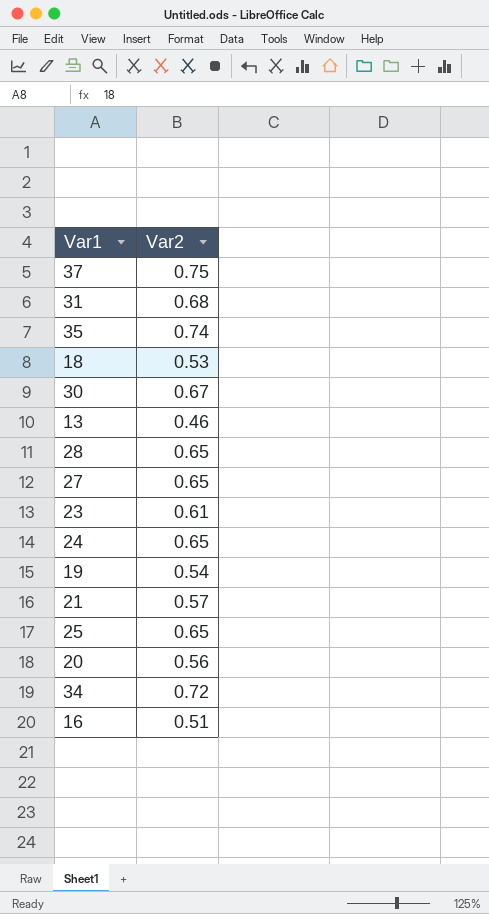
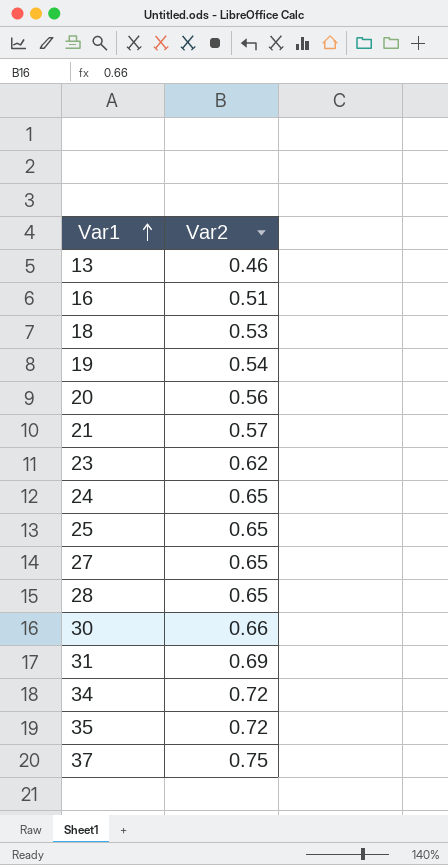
row order: none -> Var1 ascending
23 | Var2: 0.61 -> 0.62
30 | Var2: 0.67 -> 0.66
31 | Var2: 0.68 -> 0.69
35 | Var2: 0.74 -> 0.72

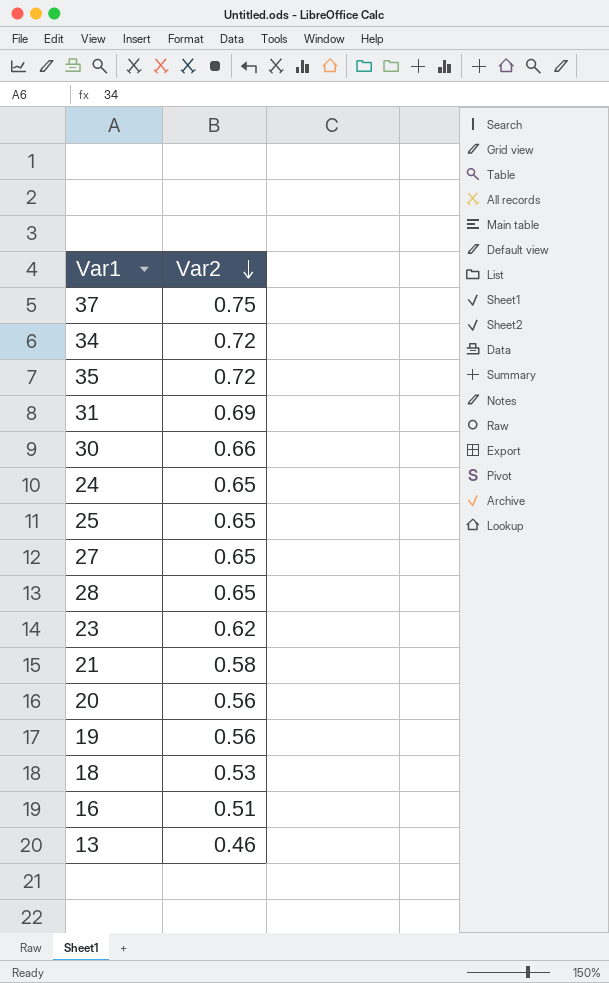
row order: Var1 ascending -> Var2 descending
21 | Var2: 0.57 -> 0.58
19 | Var2: 0.54 -> 0.56

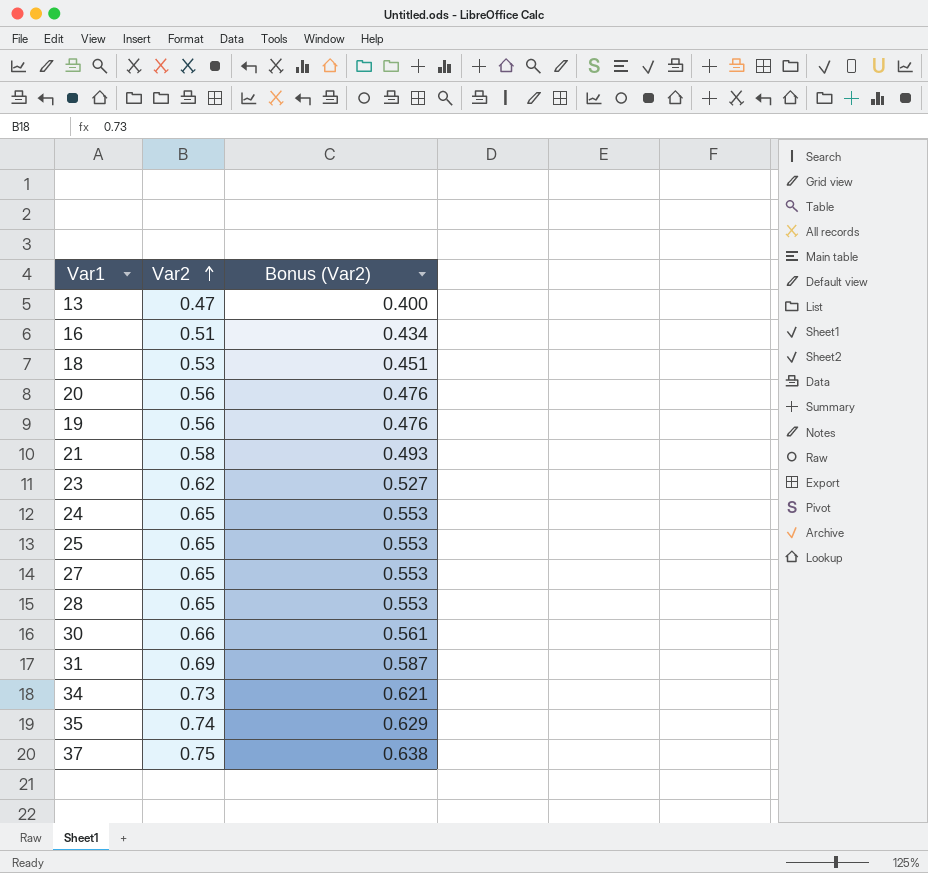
row order: Var2 descending -> Var2 ascending
column Bonus (Var2) | formula: none -> [Var2] * 0.85
13 | Var2: 0.46 -> 0.47
34 | Var2: 0.72 -> 0.73
35 | Var2: 0.72 -> 0.74

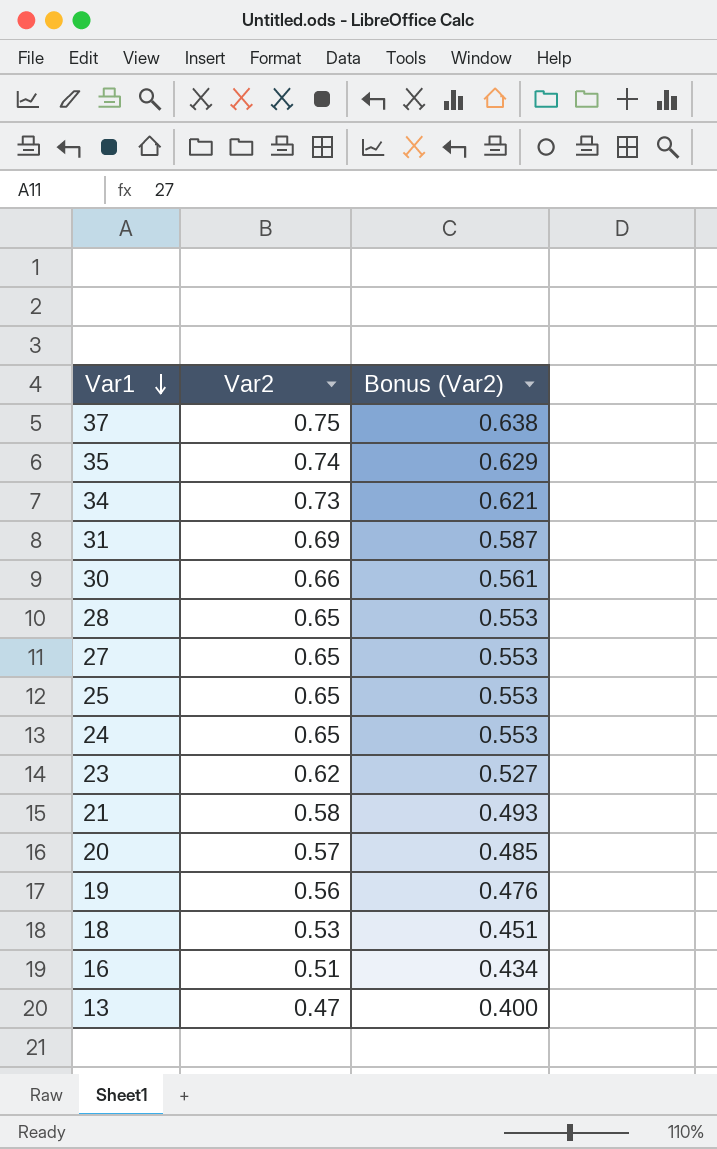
row order: Var2 ascending -> Var1 descending
20 | Var2: 0.56 -> 0.57
20 | Bonus (Var2): 0.476 -> 0.485

